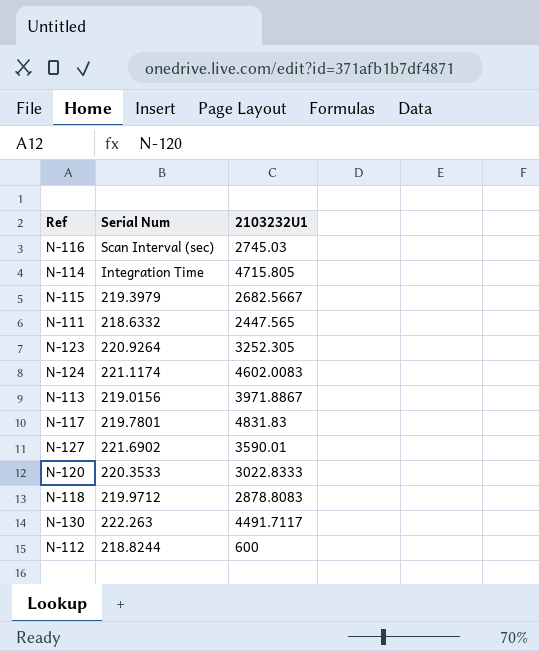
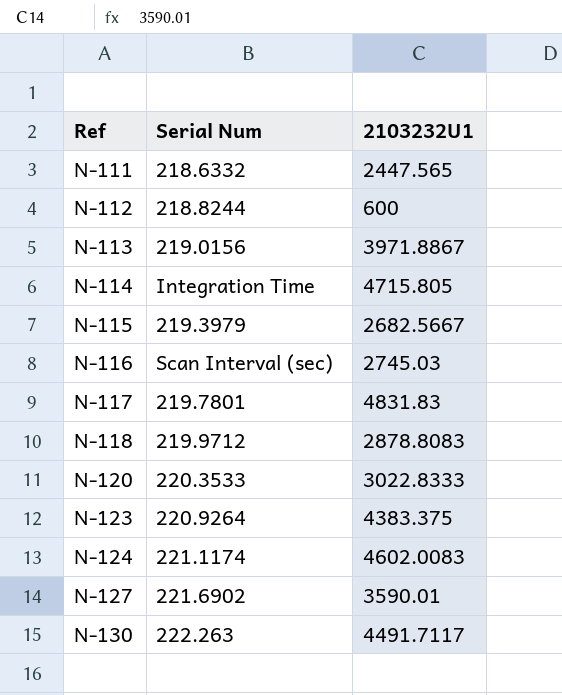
row order: none -> Ref ascending
N-123 | 2103232U1: 3252.305 -> 4383.375

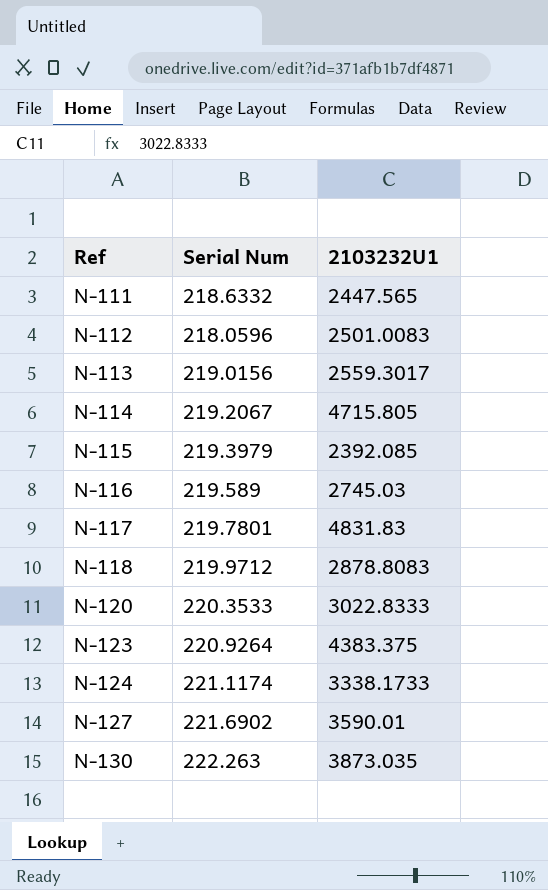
N-112 | Serial Num: 218.8244 -> 218.0596
N-112 | 2103232U1: 600 -> 2501.0083
N-113 | 2103232U1: 3971.8867 -> 2559.3017
N-114 | Serial Num: Integration Time -> 219.2067
N-115 | 2103232U1: 2682.5667 -> 2392.085
N-116 | Serial Num: Scan Interval (sec) -> 219.589
N-124 | 2103232U1: 4602.0083 -> 3338.1733
N-130 | 2103232U1: 4491.7117 -> 3873.035

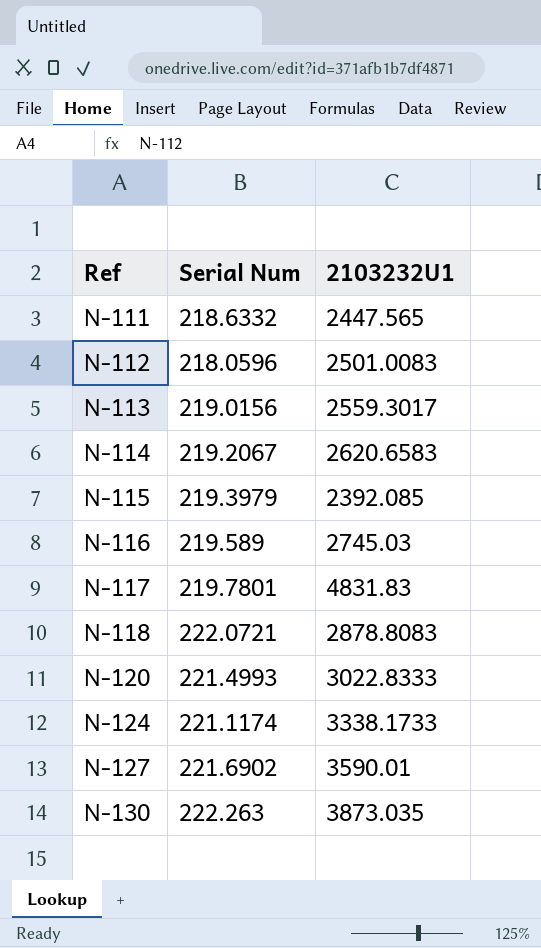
row N-123: 220.9264 | 4383.375 -> none
N-114 | 2103232U1: 4715.805 -> 2620.6583
N-118 | Serial Num: 219.9712 -> 222.0721
N-120 | Serial Num: 220.3533 -> 221.4993

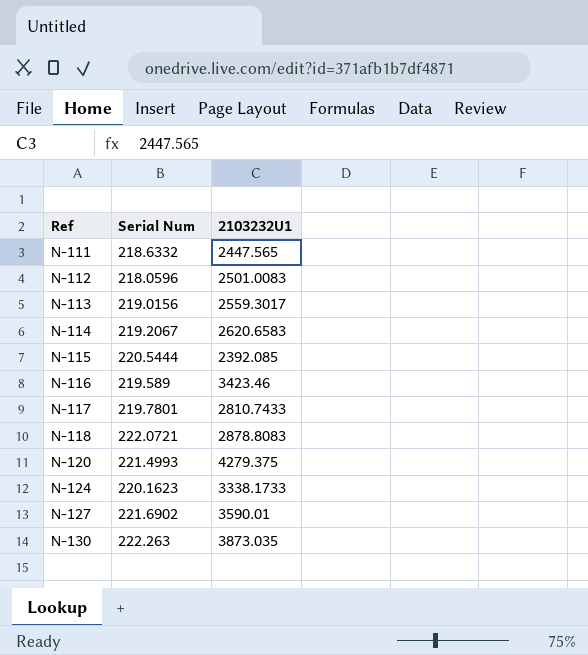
N-115 | Serial Num: 219.3979 -> 220.5444
N-116 | 2103232U1: 2745.03 -> 3423.46
N-117 | 2103232U1: 4831.83 -> 2810.7433
N-120 | 2103232U1: 3022.8333 -> 4279.375
N-124 | Serial Num: 221.1174 -> 220.1623

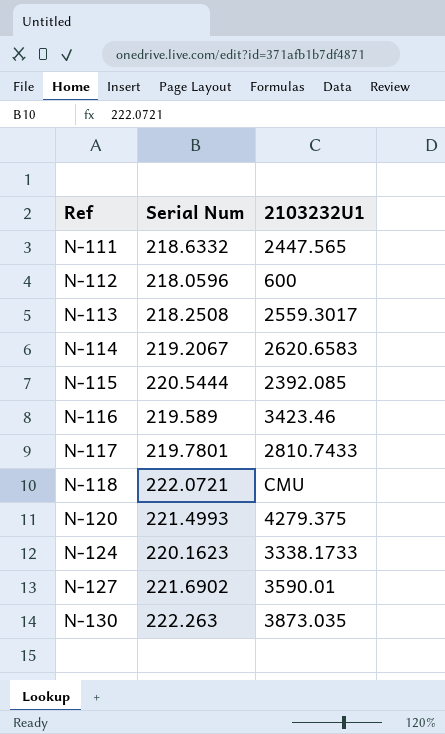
N-112 | 2103232U1: 2501.0083 -> 600
N-113 | Serial Num: 219.0156 -> 218.2508
N-118 | 2103232U1: 2878.8083 -> CMU

